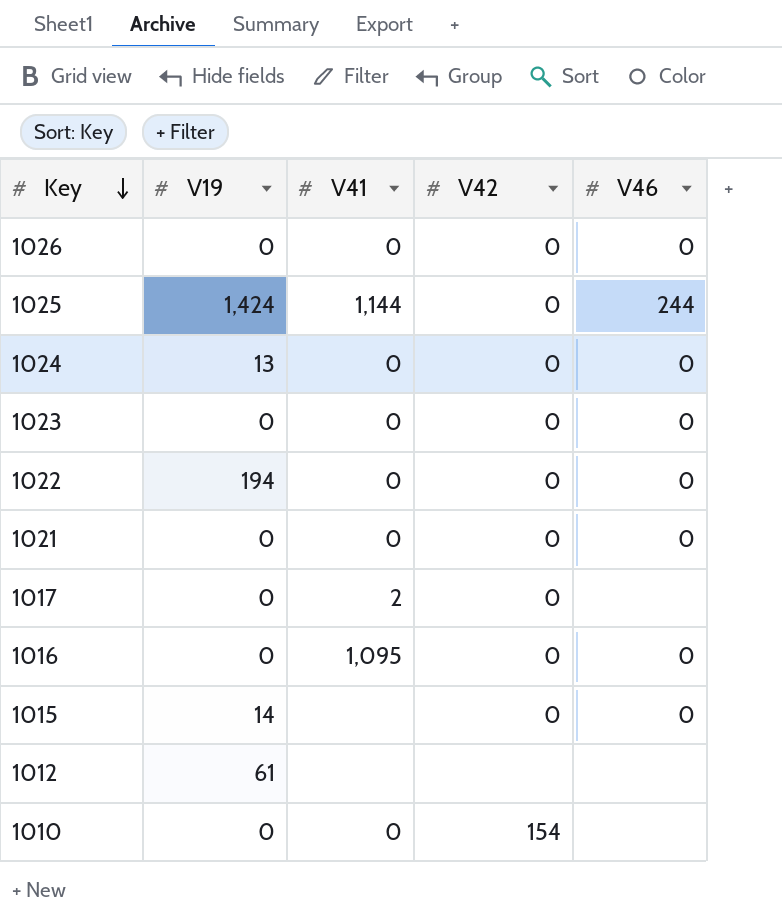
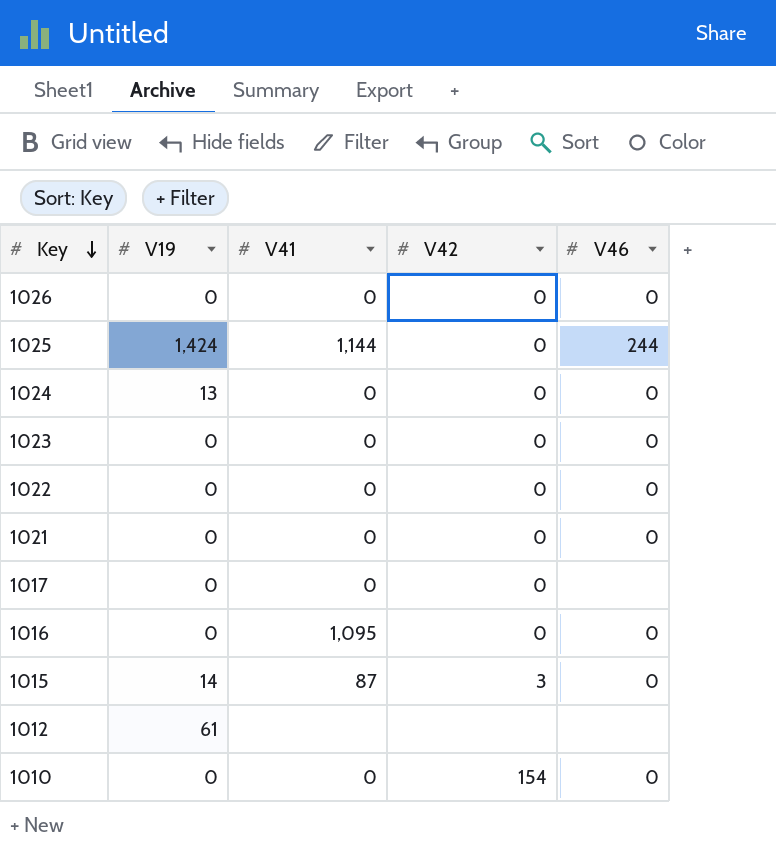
1022 | V19: 194 -> 0
1017 | V41: 2 -> 0
1015 | V41: none -> 87
1015 | V42: 0 -> 3
1010 | V46: none -> 0

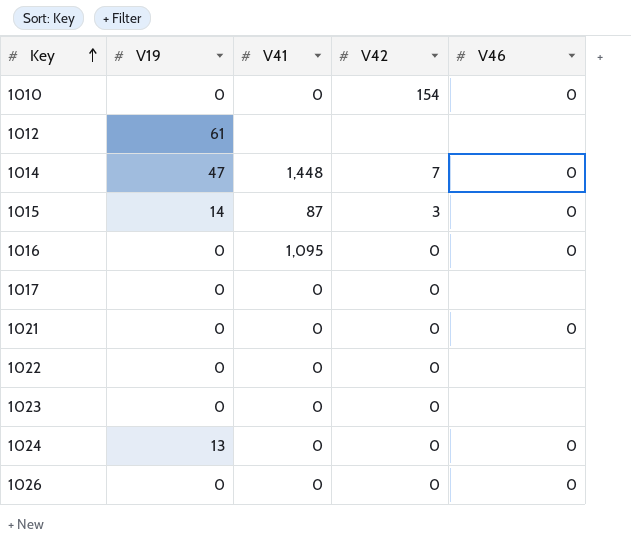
row order: Key descending -> Key ascending
row 1025: 1,424 | 1,144 | 0 | 244 -> none
row 1014: none -> 47 | 1,448 | 7 | 0
1022 | V46: 0 -> none
1023 | V46: 0 -> none

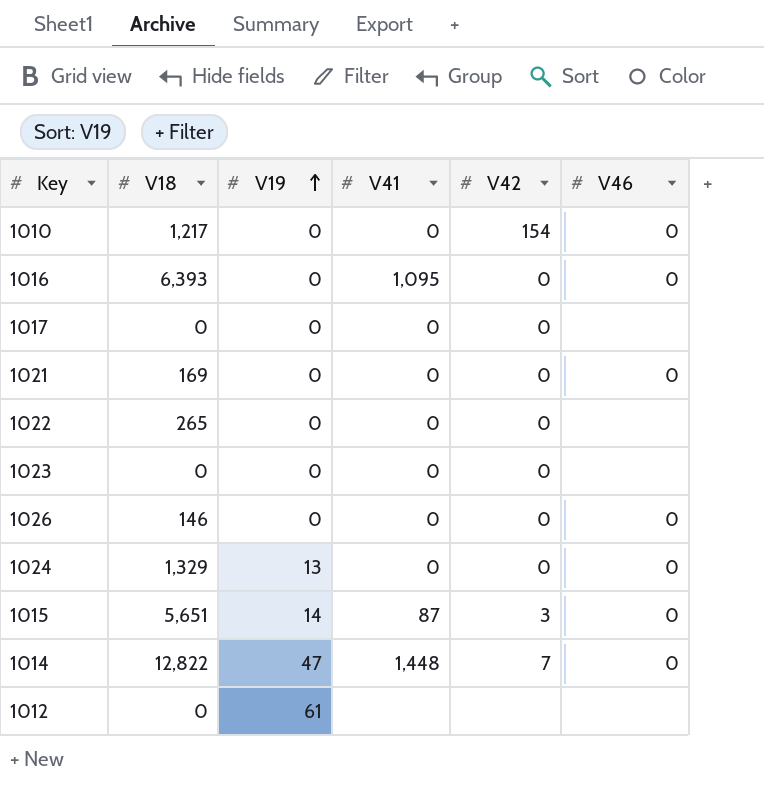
row order: Key ascending -> V19 ascending
column V18 | position: none -> 2

